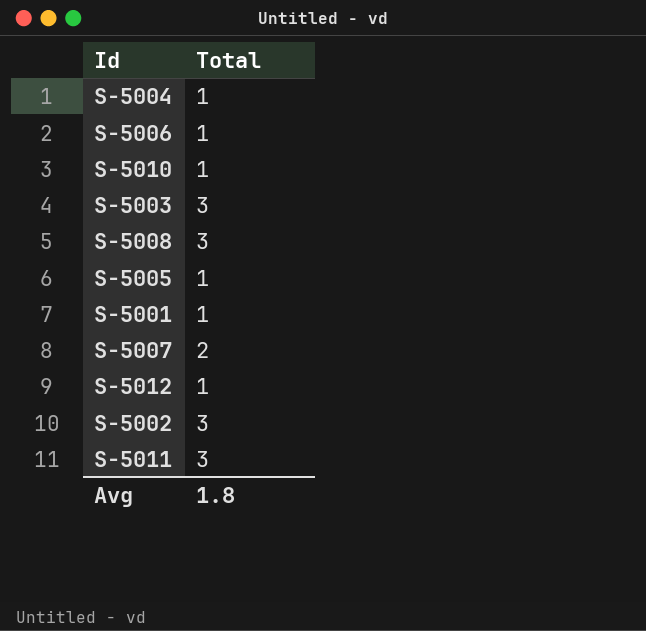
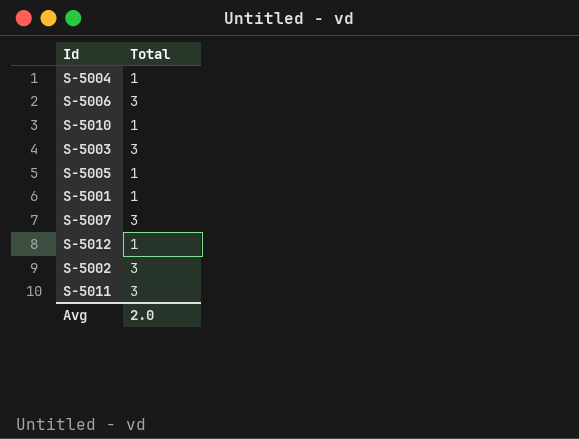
row S-5008: 3 -> none
S-5006 | Total: 1 -> 3
S-5007 | Total: 2 -> 3
Avg | Total: 1.8 -> 2.0

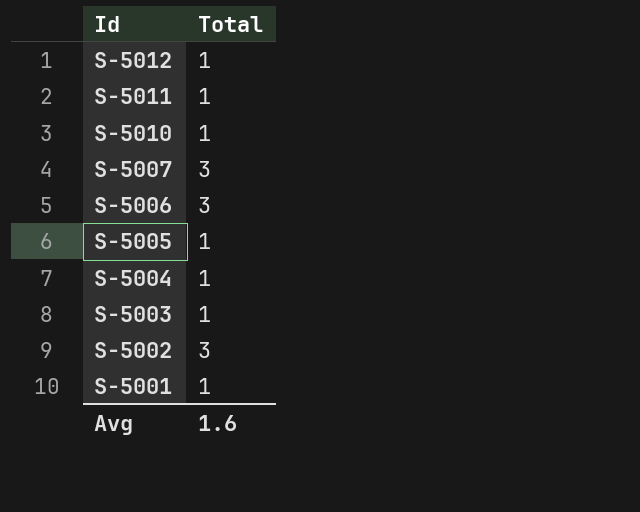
row order: none -> Id descending
S-5011 | Total: 3 -> 1
S-5003 | Total: 3 -> 1
Avg | Total: 2.0 -> 1.6

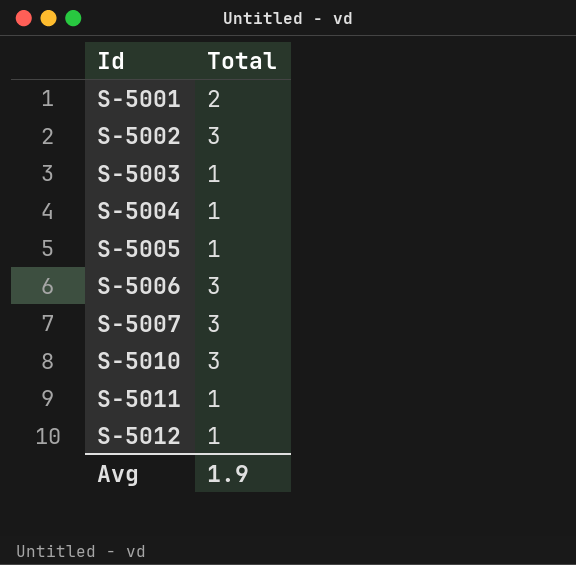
row order: Id descending -> Id ascending
S-5001 | Total: 1 -> 2
S-5010 | Total: 1 -> 3
Avg | Total: 1.6 -> 1.9

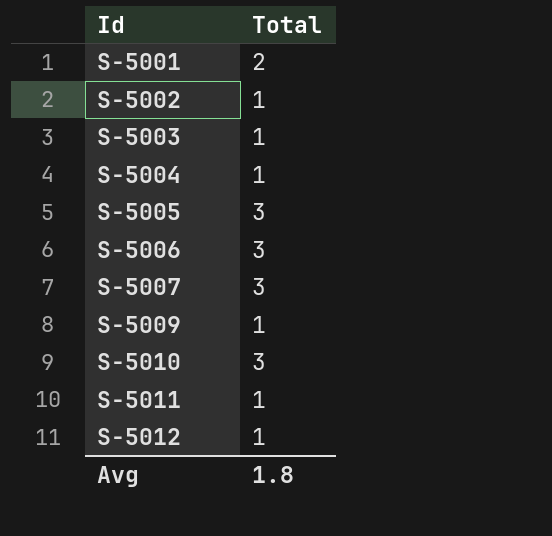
S-5002 | Total: 3 -> 1
S-5005 | Total: 1 -> 3
row S-5009: none -> 1
Avg | Total: 1.9 -> 1.8

